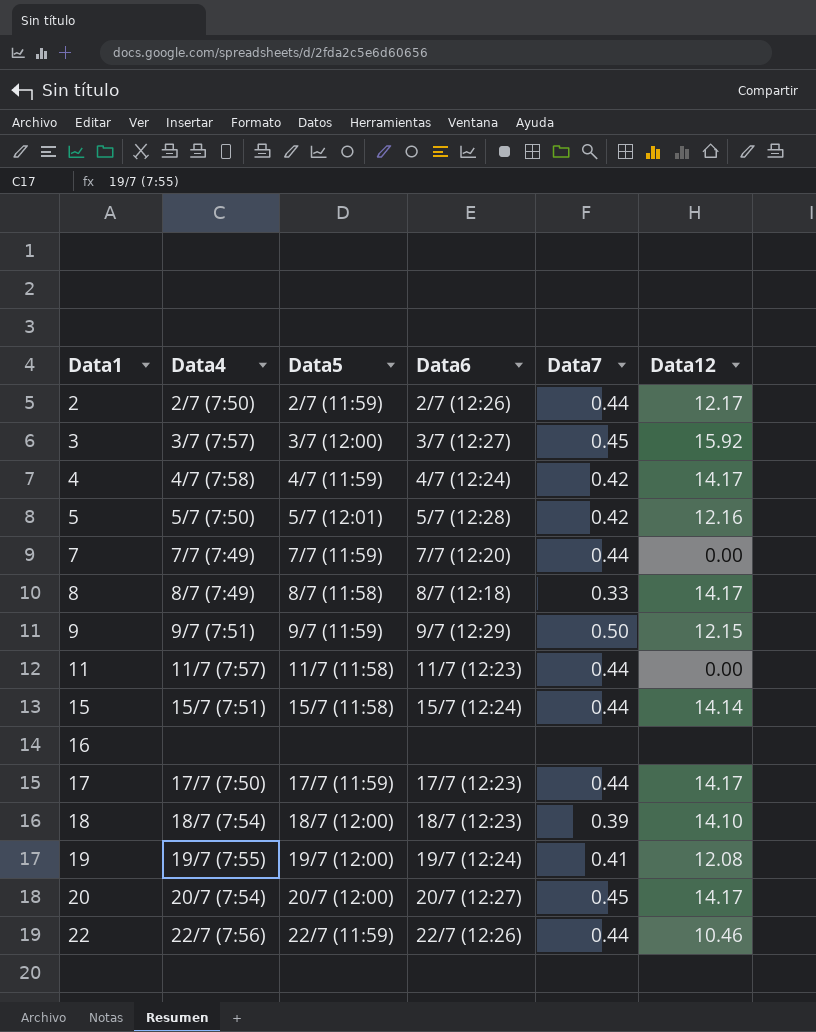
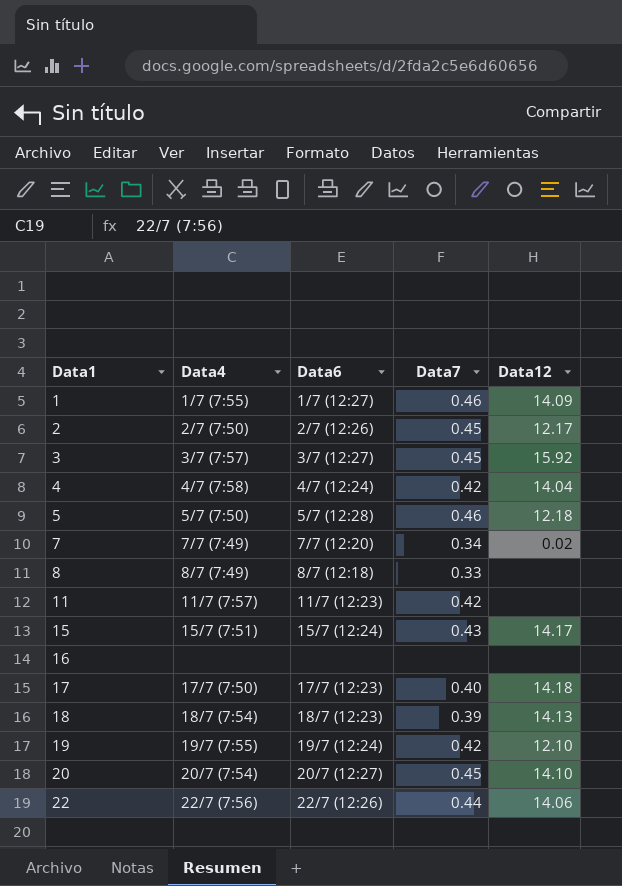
column Data5 | position: 3 -> none
row 9: 9/7 (7:51) | 9/7 (11:59) | 9/7 (12:29) | 0.50 | 12.15 -> none
row 1: none -> 1/7 (7:55) | 1/7 (12:27) | 0.46 | 14.09
2 | Data7: 0.44 -> 0.45
4 | Data12: 14.17 -> 14.04
5 | Data7: 0.42 -> 0.46
5 | Data12: 12.16 -> 12.18
7 | Data7: 0.44 -> 0.34
7 | Data12: 0.00 -> 0.02
8 | Data12: 14.17 -> none
11 | Data7: 0.44 -> 0.42
11 | Data12: 0.00 -> none
15 | Data7: 0.44 -> 0.43
15 | Data12: 14.14 -> 14.17
17 | Data7: 0.44 -> 0.40
17 | Data12: 14.17 -> 14.18
18 | Data12: 14.10 -> 14.13
19 | Data7: 0.41 -> 0.42
19 | Data12: 12.08 -> 12.10
20 | Data12: 14.17 -> 14.10
22 | Data12: 10.46 -> 14.06

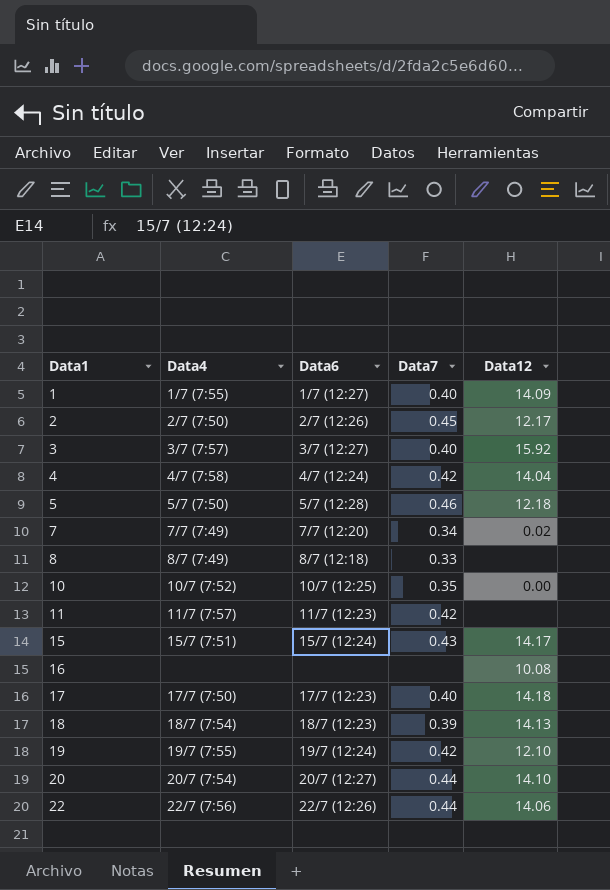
1 | Data7: 0.46 -> 0.40
3 | Data7: 0.45 -> 0.40
row 10: none -> 10/7 (7:52) | 10/7 (12:25) | 0.35 | 0.00
16 | Data12: none -> 10.08
20 | Data7: 0.45 -> 0.44

